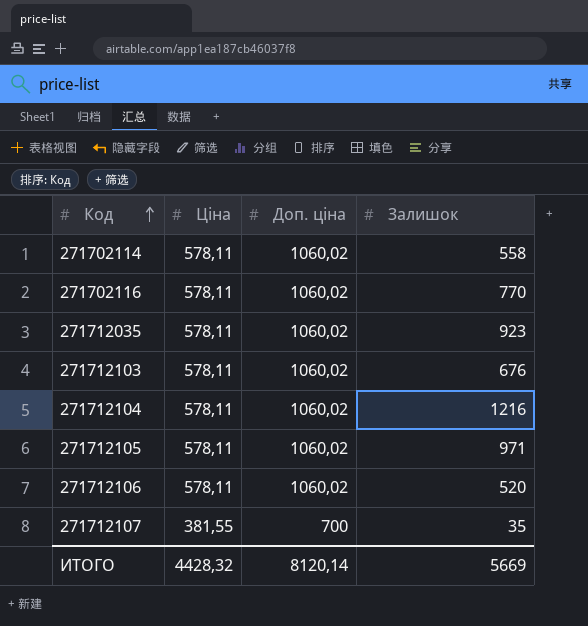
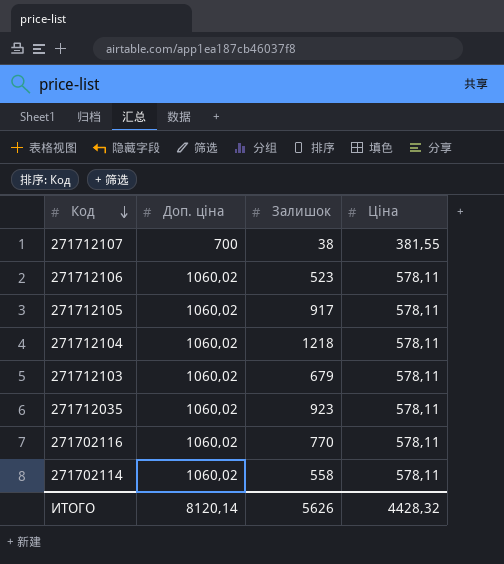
row order: Код ascending -> Код descending
column Ціна | position: 2 -> 4
271712107 | Залишок: 35 -> 38
271712106 | Залишок: 520 -> 523
271712105 | Залишок: 971 -> 917
271712104 | Залишок: 1216 -> 1218
271712103 | Залишок: 676 -> 679
ИТОГО | Залишок: 5669 -> 5626

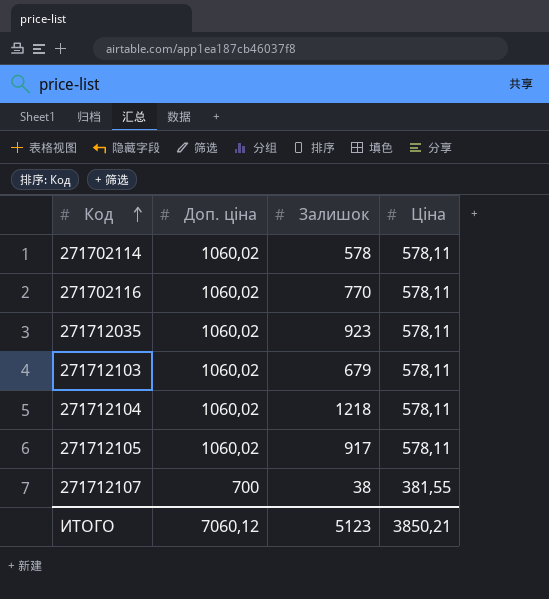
row order: Код descending -> Код ascending
row 271712106: 1060,02 | 523 | 578,11 -> none
271702114 | Залишок: 558 -> 578
ИТОГО | Доп. ціна: 8120,14 -> 7060,12
ИТОГО | Залишок: 5626 -> 5123
ИТОГО | Ціна: 4428,32 -> 3850,21

